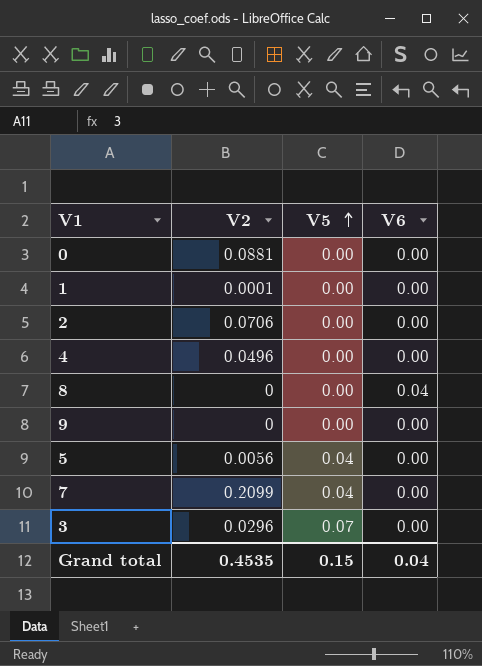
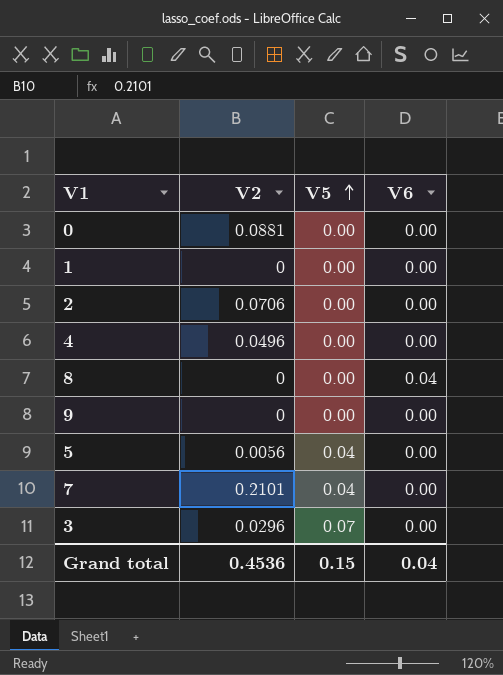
1 | V2: 0.0001 -> 0
7 | V2: 0.2099 -> 0.2101
Grand total | V2: 0.4535 -> 0.4536

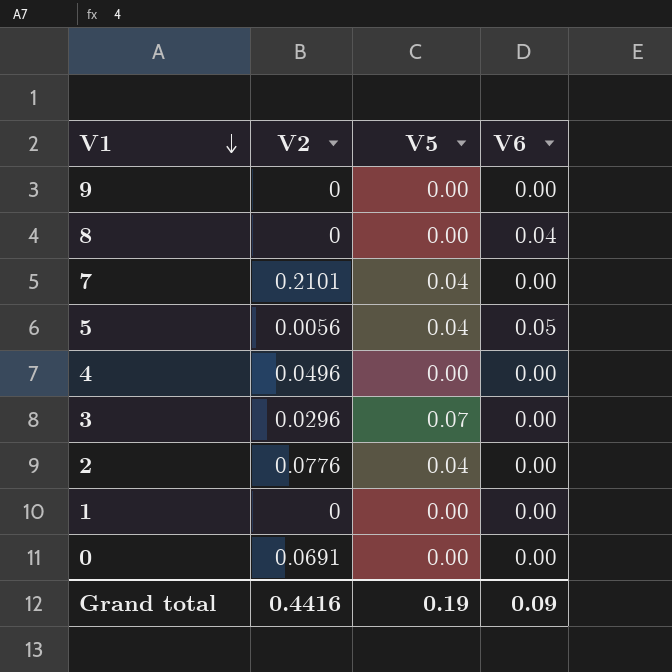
row order: V5 ascending -> V1 descending
5 | V6: 0.00 -> 0.05
2 | V2: 0.0706 -> 0.0776
2 | V5: 0.00 -> 0.04
0 | V2: 0.0881 -> 0.0691
Grand total | V2: 0.4536 -> 0.4416
Grand total | V5: 0.15 -> 0.19
Grand total | V6: 0.04 -> 0.09

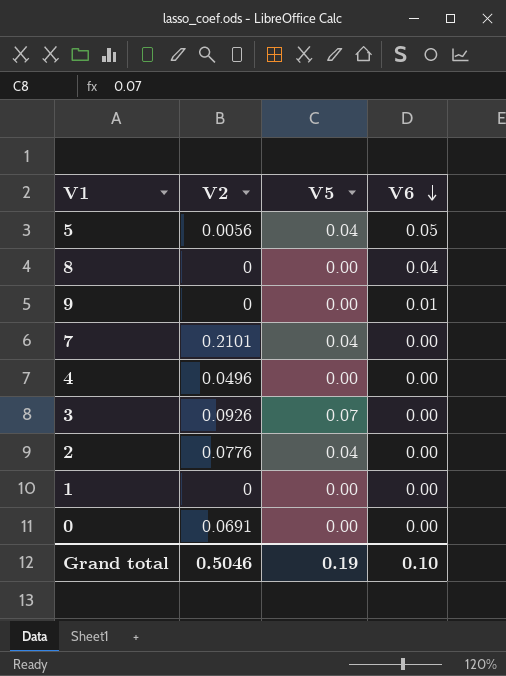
row order: V1 descending -> V6 descending
9 | V6: 0.00 -> 0.01
3 | V2: 0.0296 -> 0.0926
Grand total | V2: 0.4416 -> 0.5046
Grand total | V6: 0.09 -> 0.10

